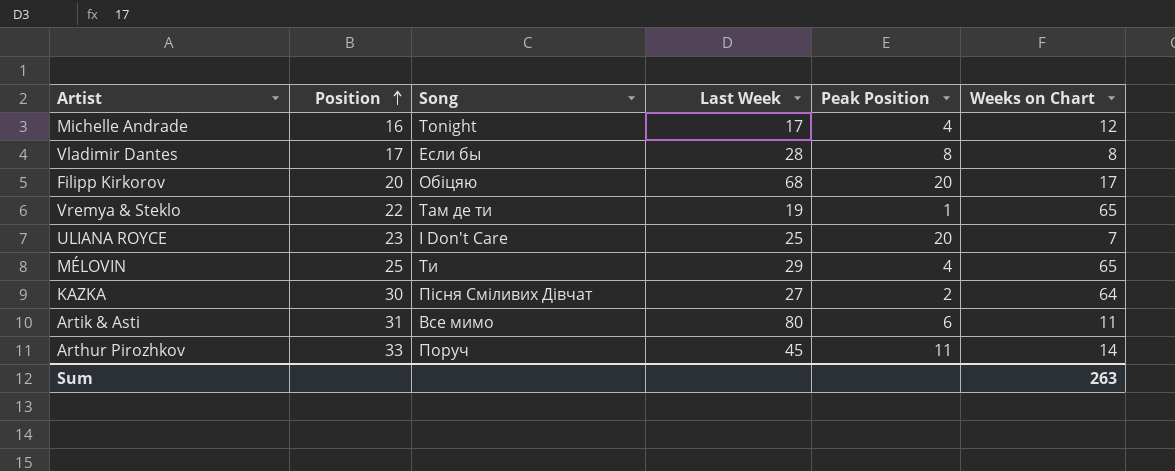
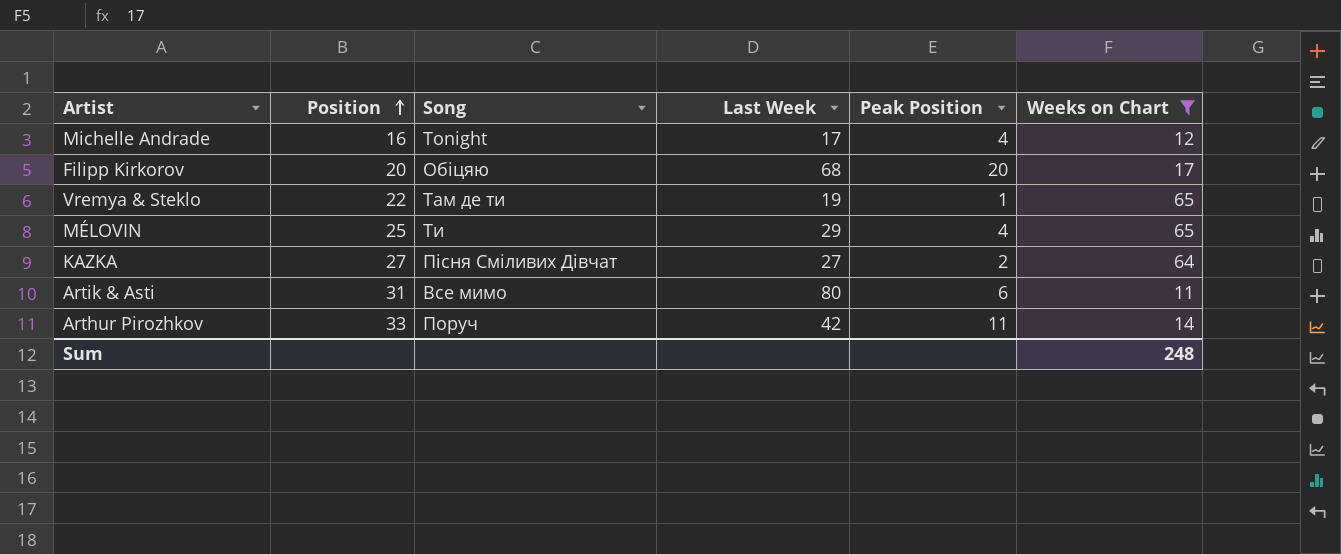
filter: none -> Weeks on Chart >= 11
KAZKA | Position: 30 -> 27
Arthur Pirozhkov | Last Week: 45 -> 42
Sum | Weeks on Chart: 263 -> 248

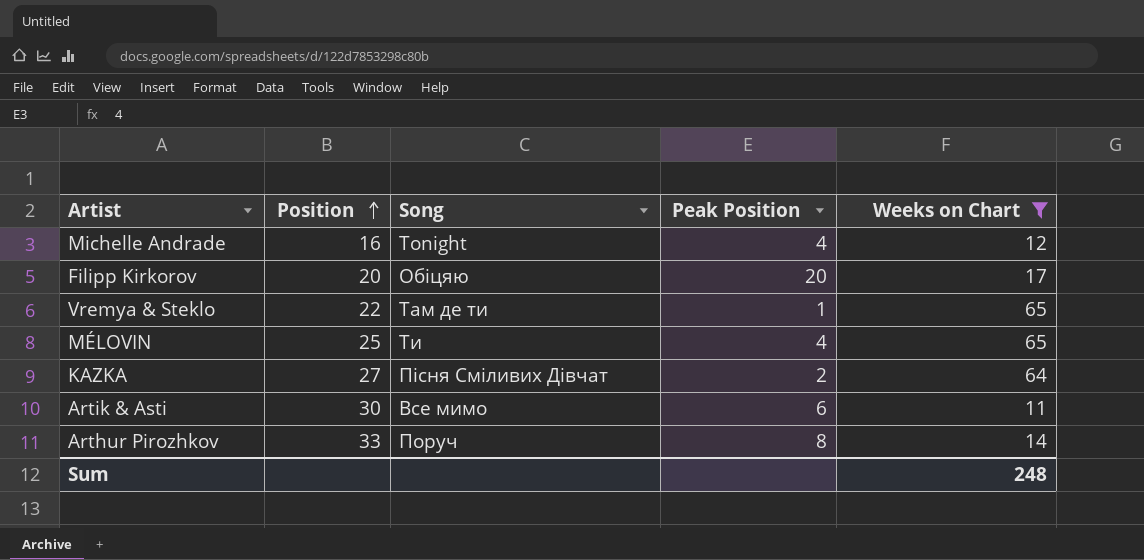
column Last Week | position: 4 -> none
Artik & Asti | Position: 31 -> 30
Arthur Pirozhkov | Peak Position: 11 -> 8

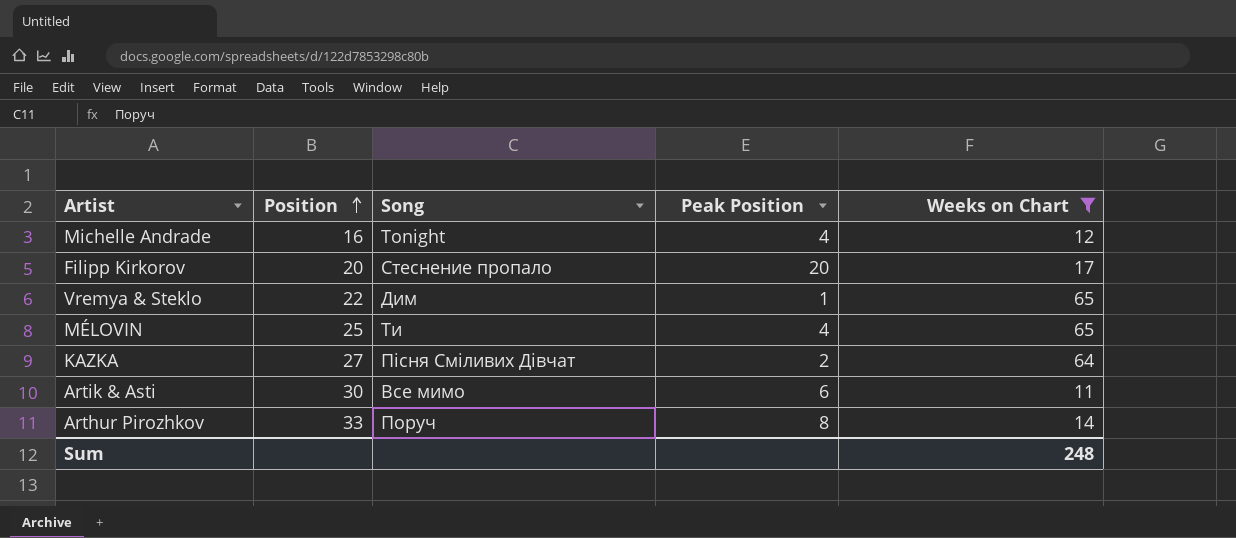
Filipp Kirkorov | Song: Обіцяю -> Стеснение пропало
Vremya & Steklo | Song: Там де ти -> Дим

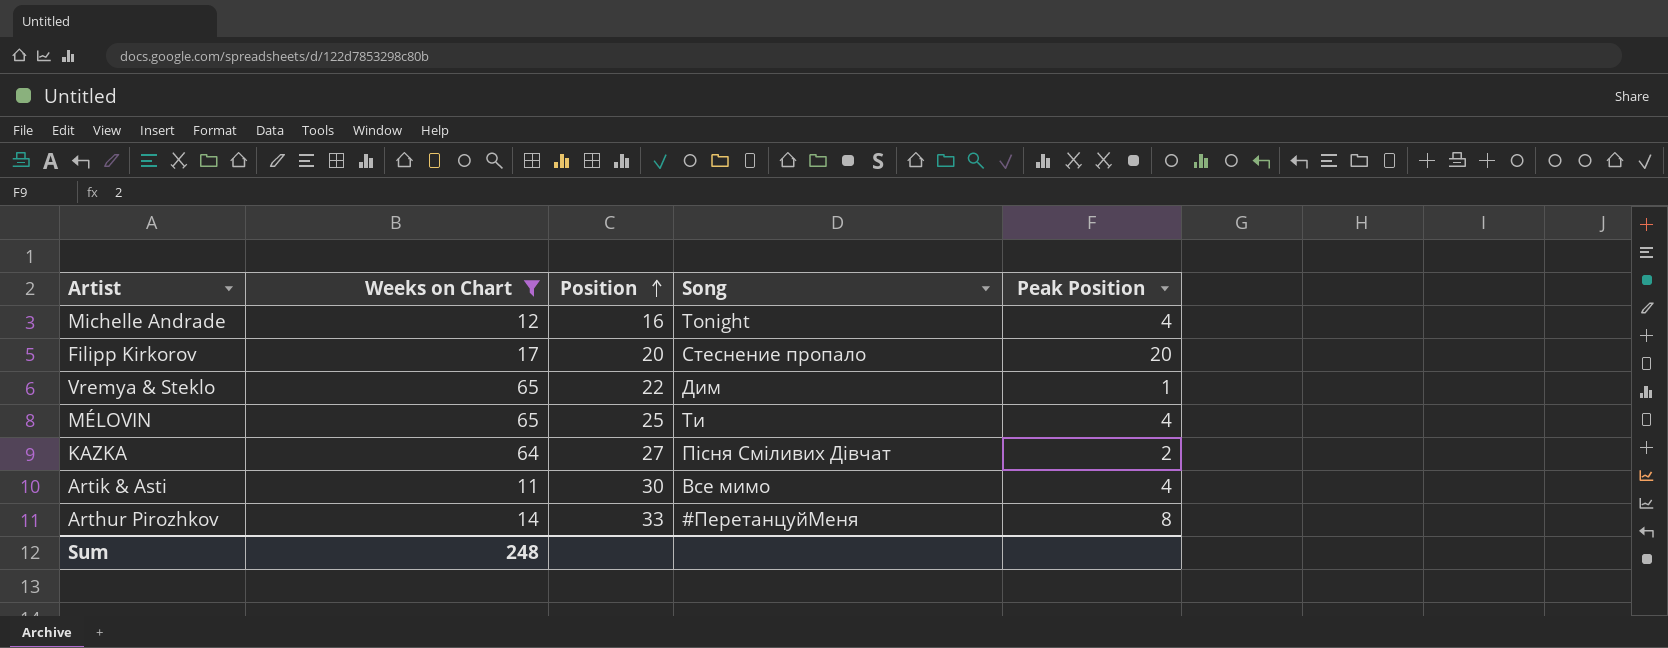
column Weeks on Chart | position: 5 -> 2
Artik & Asti | Peak Position: 6 -> 4
Arthur Pirozhkov | Song: Поруч -> #ПеретанцуйМеня

